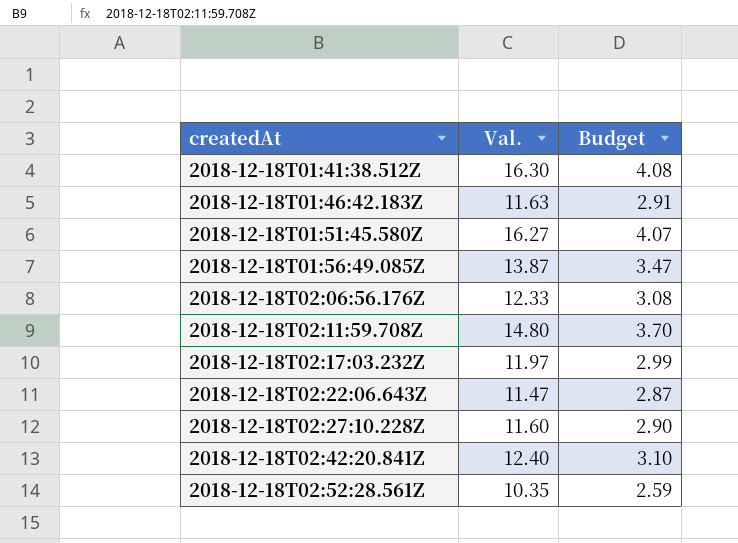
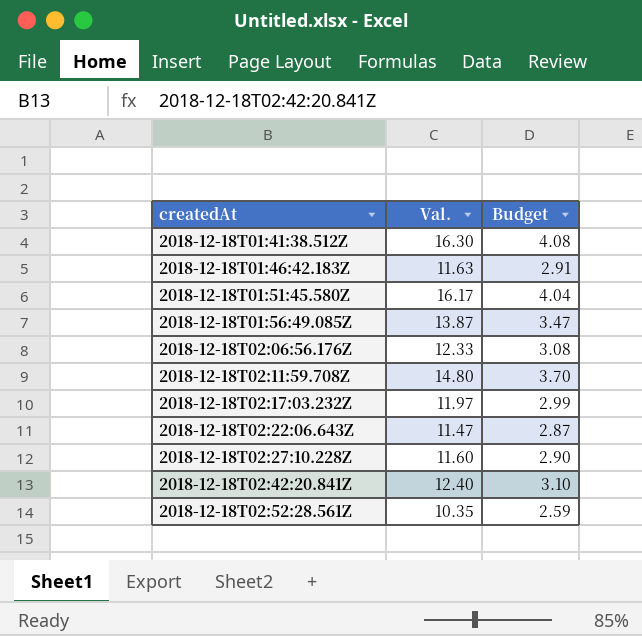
2018-12-18T01:51:45.580Z | Val.: 16.27 -> 16.17
2018-12-18T01:51:45.580Z | Budget: 4.07 -> 4.04

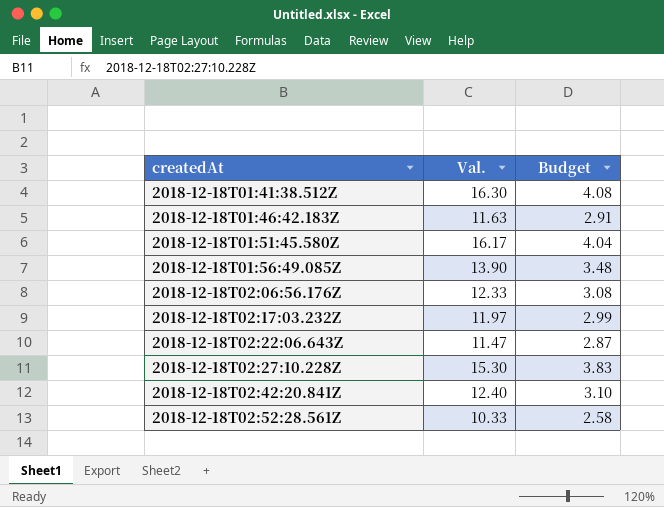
row 2018-12-18T02:11:59.708Z: 14.80 | 3.70 -> none
2018-12-18T01:56:49.085Z | Val.: 13.87 -> 13.90
2018-12-18T01:56:49.085Z | Budget: 3.47 -> 3.48
2018-12-18T02:27:10.228Z | Val.: 11.60 -> 15.30
2018-12-18T02:27:10.228Z | Budget: 2.90 -> 3.83
2018-12-18T02:52:28.561Z | Val.: 10.35 -> 10.33
2018-12-18T02:52:28.561Z | Budget: 2.59 -> 2.58

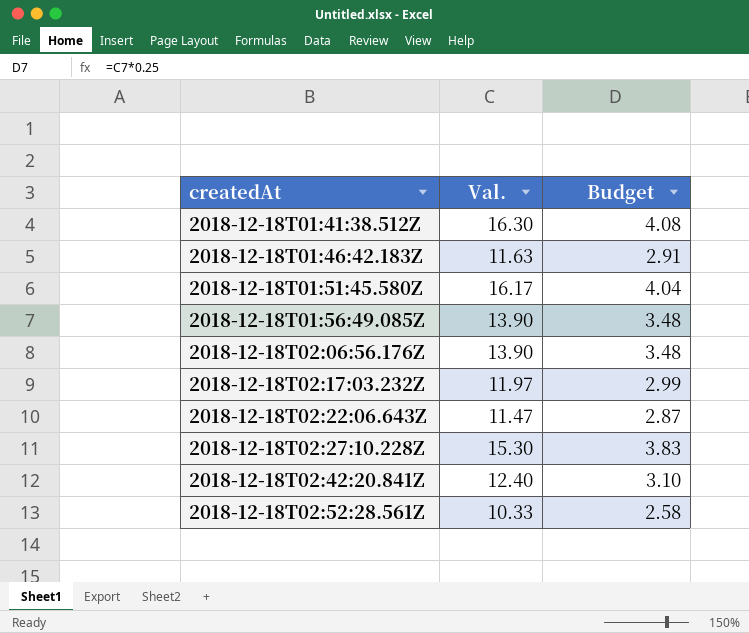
2018-12-18T02:06:56.176Z | Val.: 12.33 -> 13.90
2018-12-18T02:06:56.176Z | Budget: 3.08 -> 3.48

